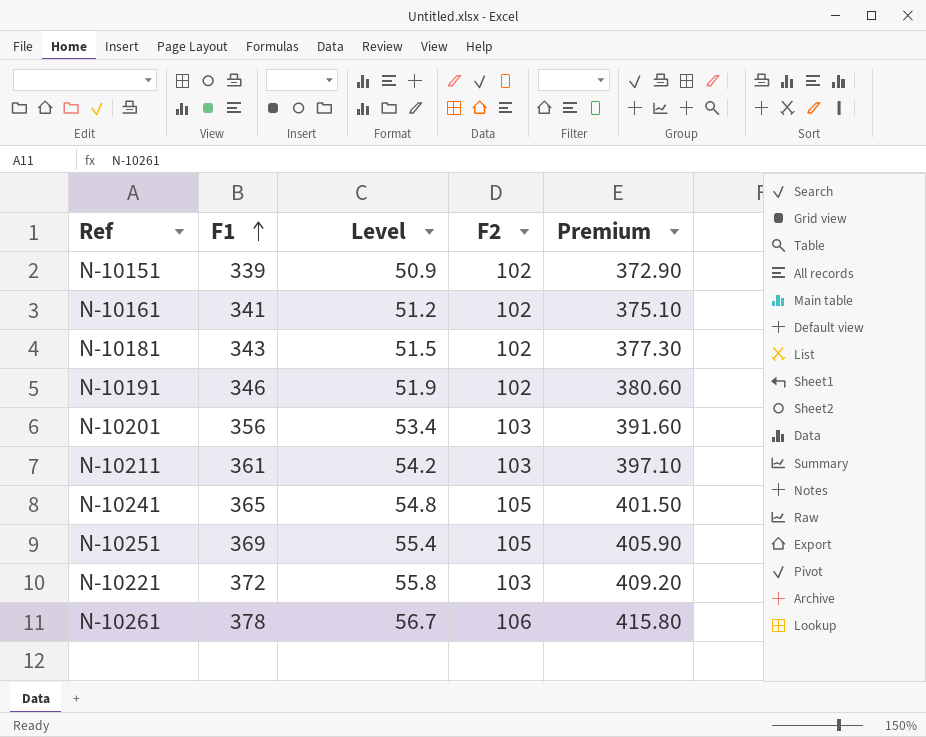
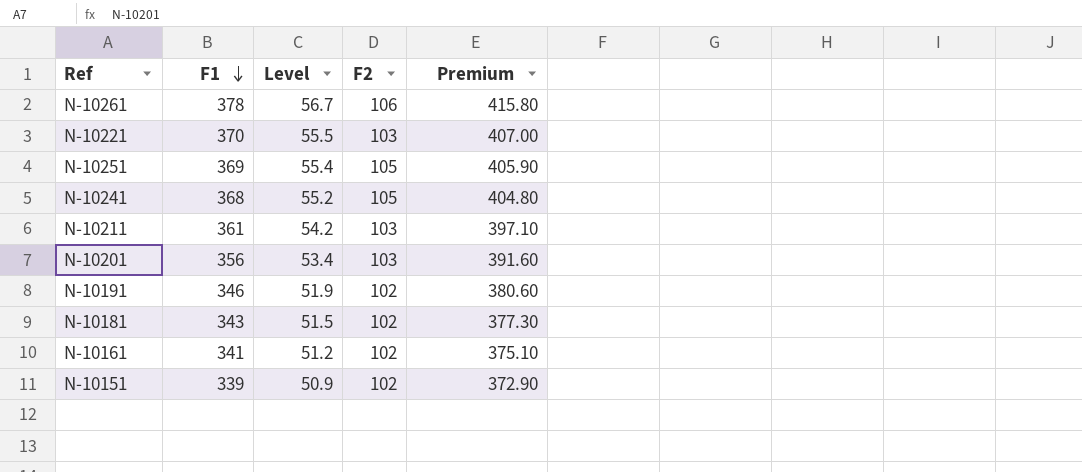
row order: F1 ascending -> F1 descending
N-10221 | F1: 372 -> 370
N-10221 | Level: 55.8 -> 55.5
N-10221 | Premium: 409.20 -> 407.00
N-10241 | F1: 365 -> 368
N-10241 | Level: 54.8 -> 55.2
N-10241 | Premium: 401.50 -> 404.80

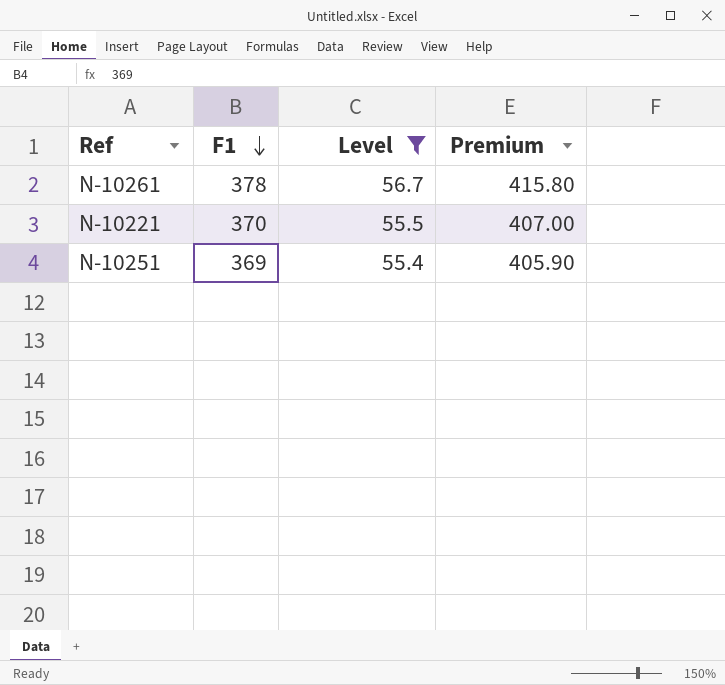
filter: none -> Level >= 55.4
column F2 | position: 4 -> none

